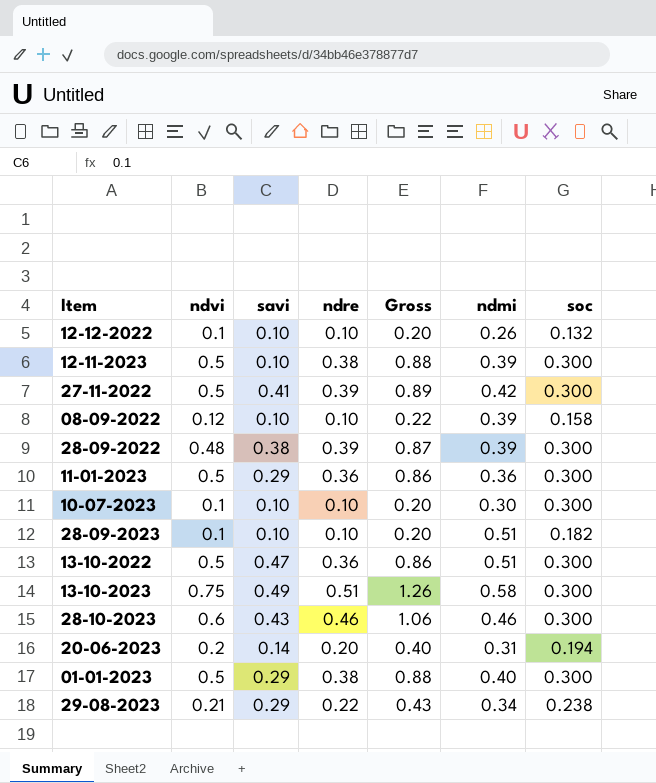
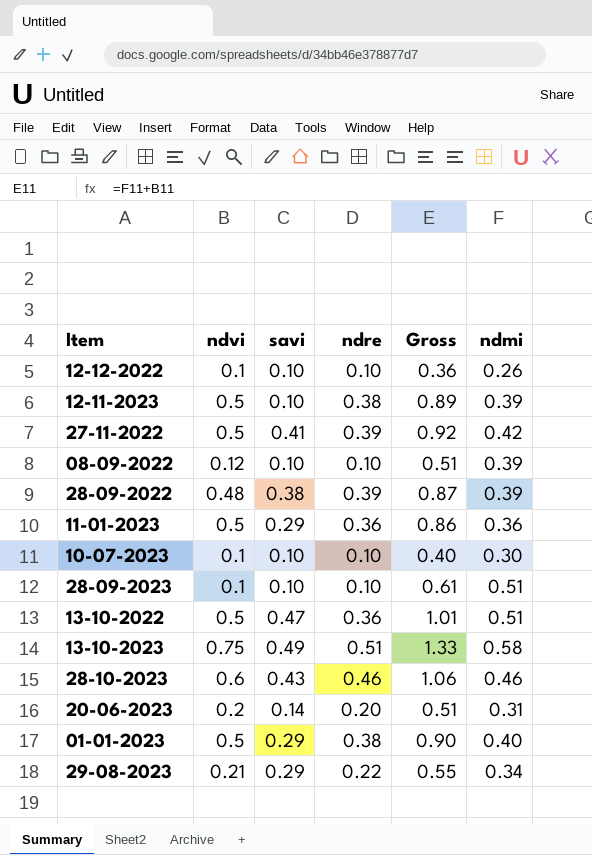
column soc | position: 7 -> none
column Gross | formula: [ndvi] + [ndre] -> [ndvi] + [ndmi]

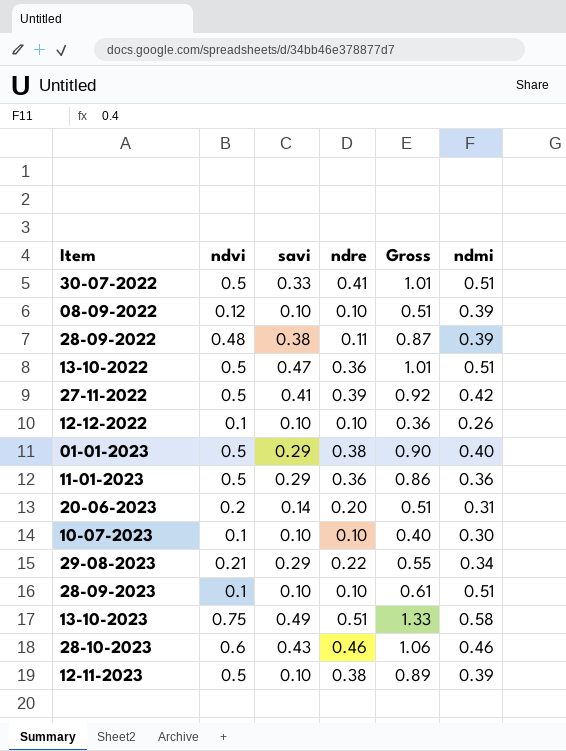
row order: none -> Item ascending
row 30-07-2022: none -> 0.5 | 0.33 | 0.41 | 1.01 | 0.51
28-09-2022 | ndre: 0.39 -> 0.11

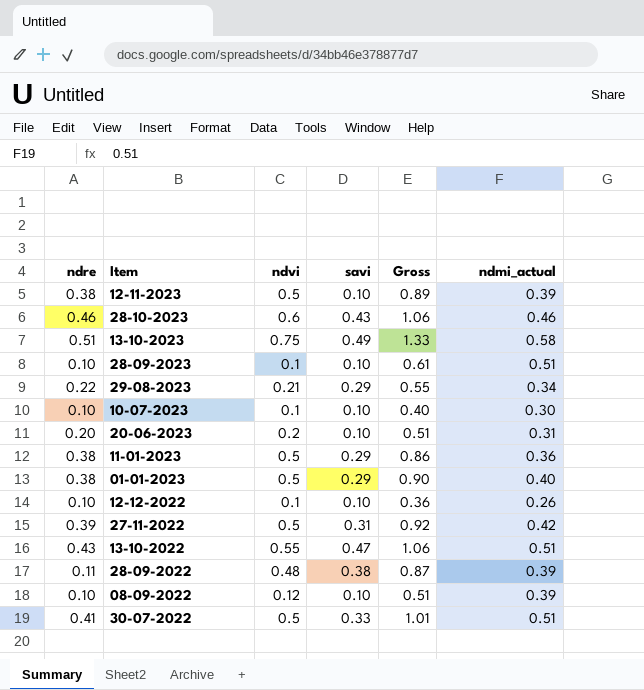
row order: Item ascending -> Item descending
column ndre | position: 4 -> 1
column name: ndmi -> ndmi_actual
20-06-2023 | savi: 0.14 -> 0.10
11-01-2023 | ndre: 0.36 -> 0.38
27-11-2022 | savi: 0.41 -> 0.31
13-10-2022 | ndre: 0.36 -> 0.43
13-10-2022 | ndvi: 0.5 -> 0.55
13-10-2022 | Gross: 1.01 -> 1.06

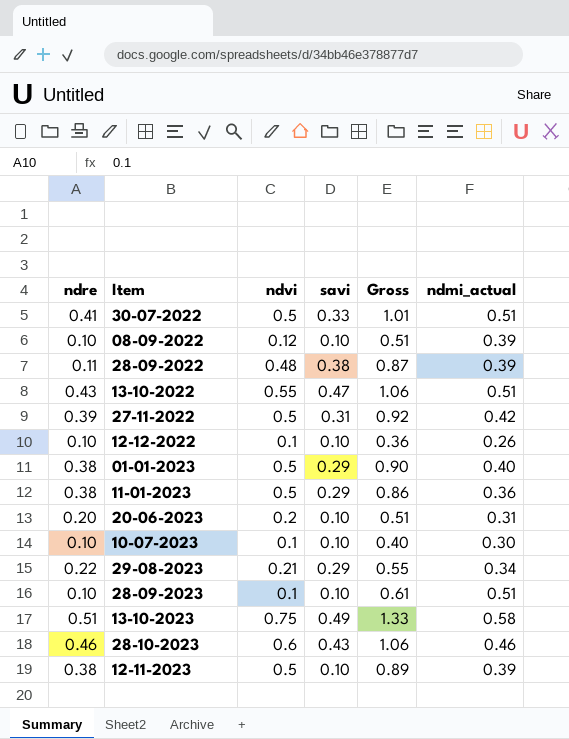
row order: Item descending -> Item ascending

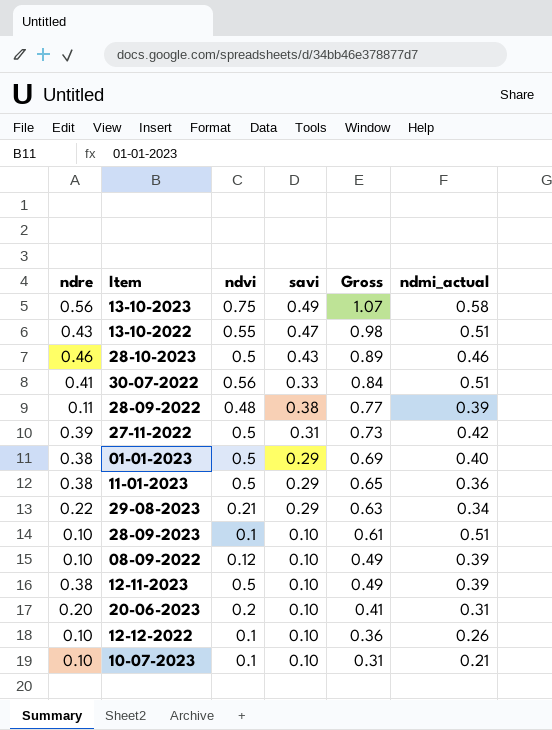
row order: Item ascending -> Gross descending
column Gross | formula: [ndvi] + [ndmi_actual] -> [savi] + [ndmi_actual]
13-10-2023 | ndre: 0.51 -> 0.56
28-10-2023 | ndvi: 0.6 -> 0.5
30-07-2022 | ndvi: 0.5 -> 0.56
10-07-2023 | ndmi_actual: 0.30 -> 0.21

